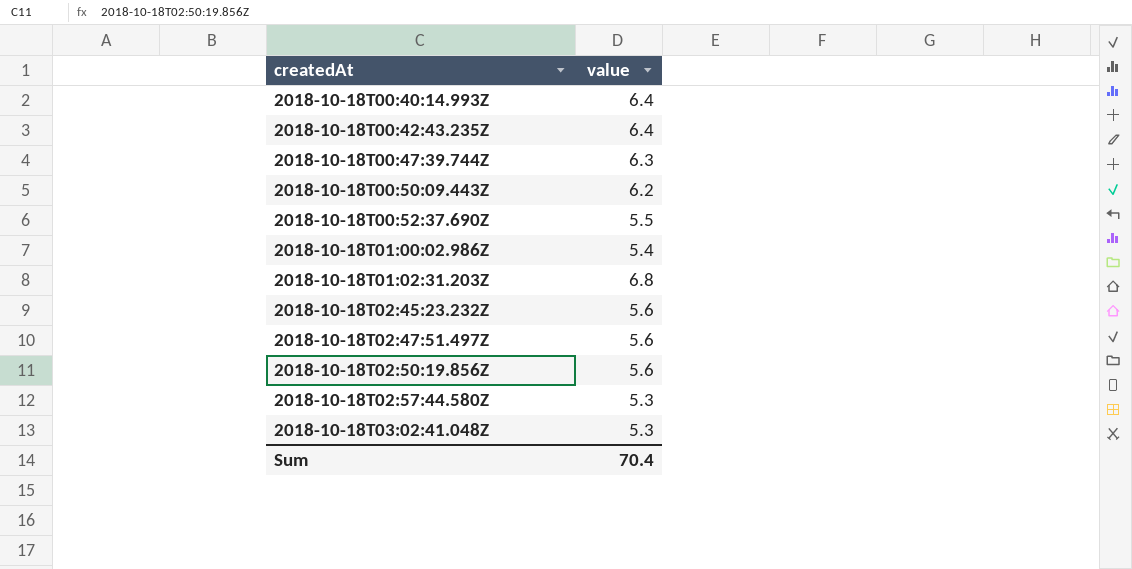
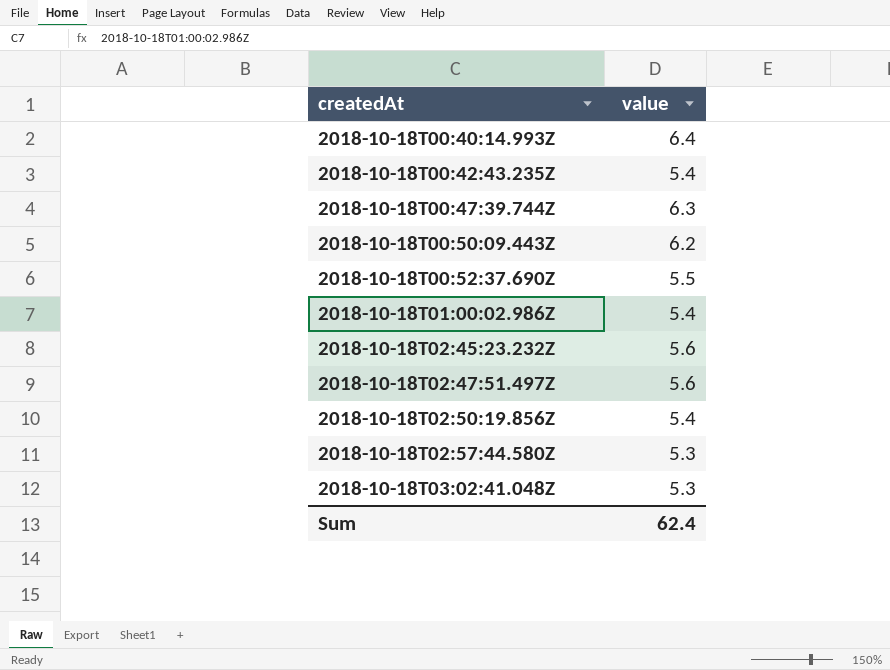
row 2018-10-18T01:02:31.203Z: 6.8 -> none
2018-10-18T00:42:43.235Z | value: 6.4 -> 5.4
2018-10-18T02:50:19.856Z | value: 5.6 -> 5.4
Sum | value: 70.4 -> 62.4

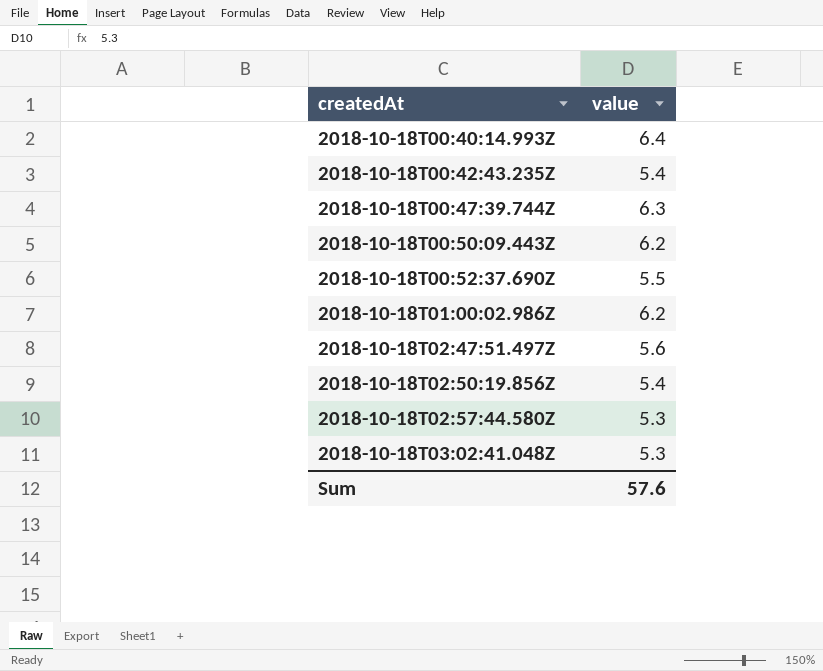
row 2018-10-18T02:45:23.232Z: 5.6 -> none
2018-10-18T01:00:02.986Z | value: 5.4 -> 6.2
Sum | value: 62.4 -> 57.6

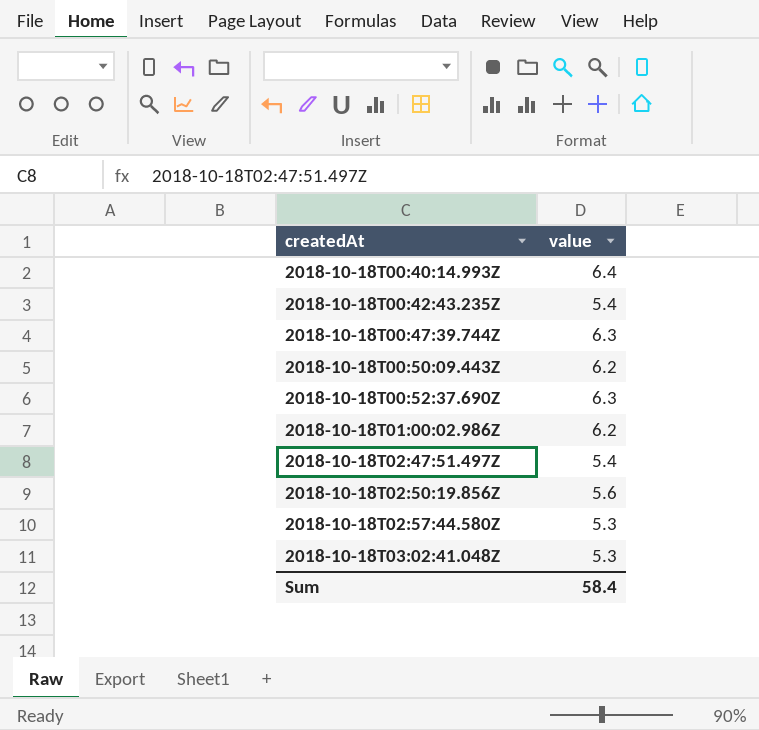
2018-10-18T00:52:37.690Z | value: 5.5 -> 6.3
2018-10-18T02:47:51.497Z | value: 5.6 -> 5.4
2018-10-18T02:50:19.856Z | value: 5.4 -> 5.6
Sum | value: 57.6 -> 58.4

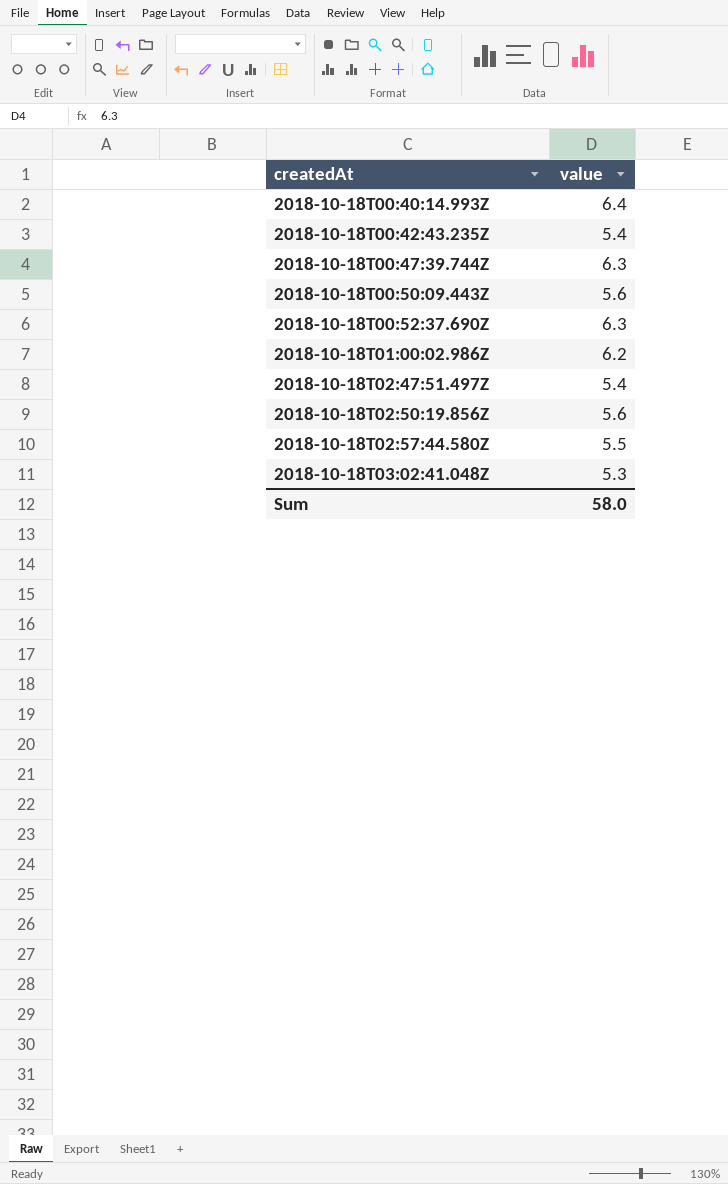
2018-10-18T00:50:09.443Z | value: 6.2 -> 5.6
2018-10-18T02:57:44.580Z | value: 5.3 -> 5.5
Sum | value: 58.4 -> 58.0

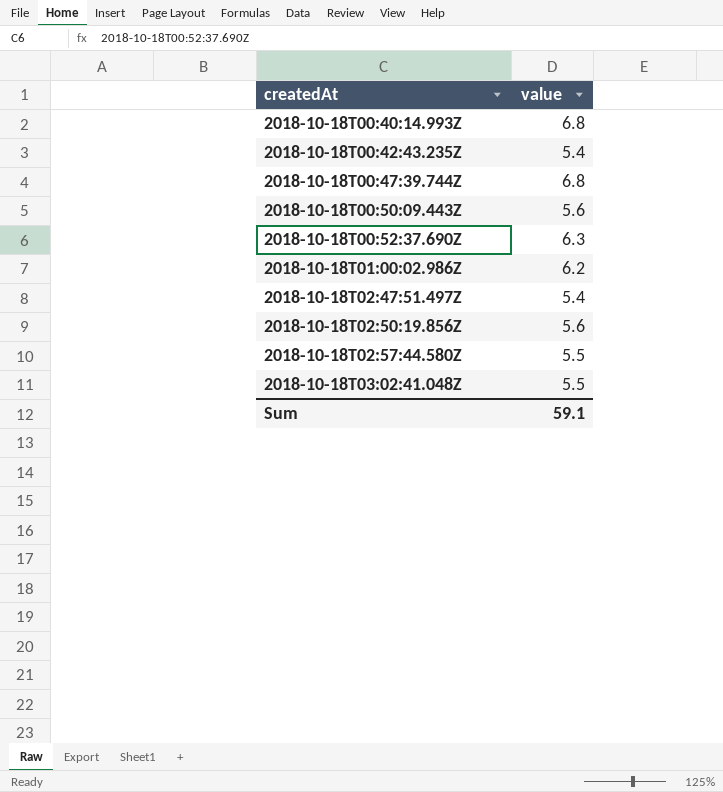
2018-10-18T00:40:14.993Z | value: 6.4 -> 6.8
2018-10-18T00:47:39.744Z | value: 6.3 -> 6.8
2018-10-18T03:02:41.048Z | value: 5.3 -> 5.5
Sum | value: 58.0 -> 59.1

